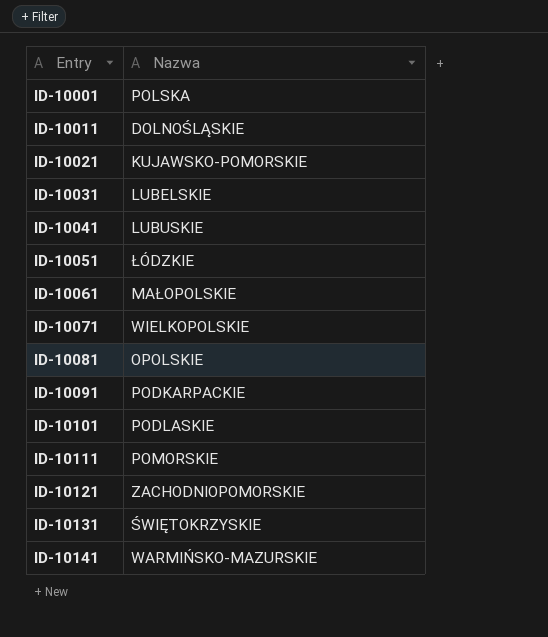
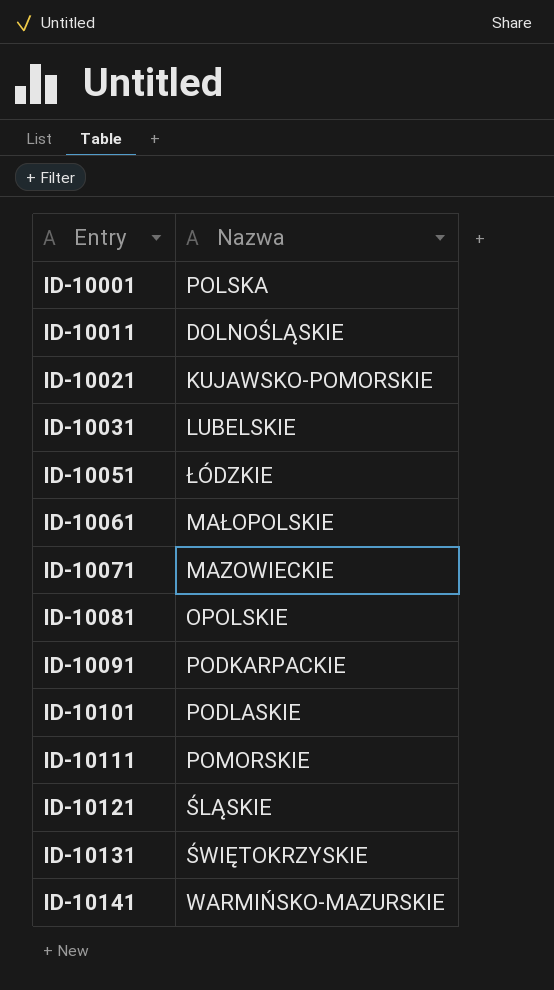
row ID-10041: LUBUSKIE -> none
ID-10071 | Nazwa: WIELKOPOLSKIE -> MAZOWIECKIE
ID-10121 | Nazwa: ZACHODNIOPOMORSKIE -> ŚLĄSKIE

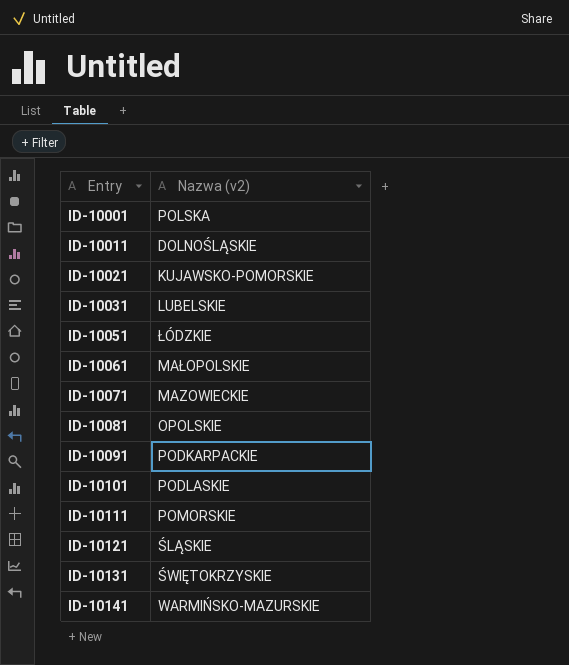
column name: Nazwa -> Nazwa (v2)

